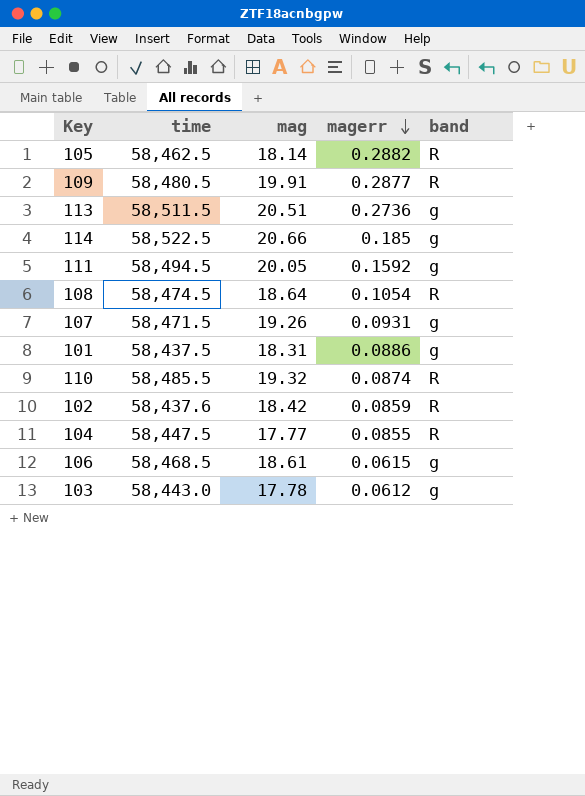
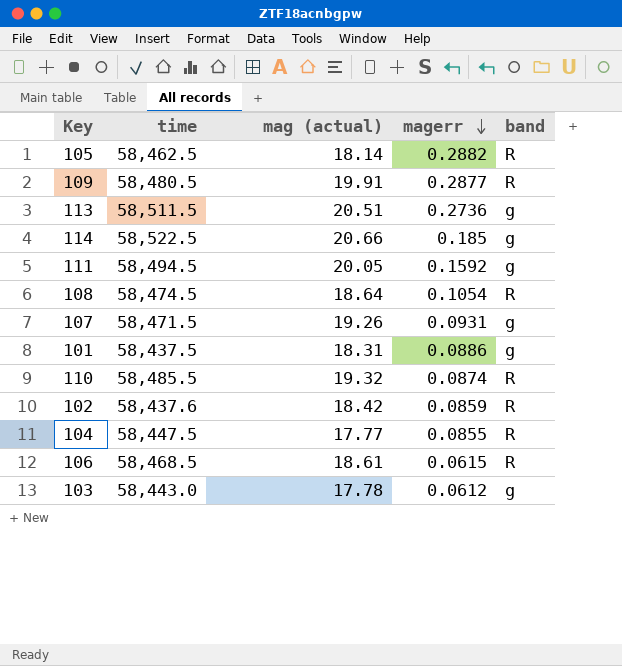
column name: mag -> mag (actual)
106 | band: g -> R

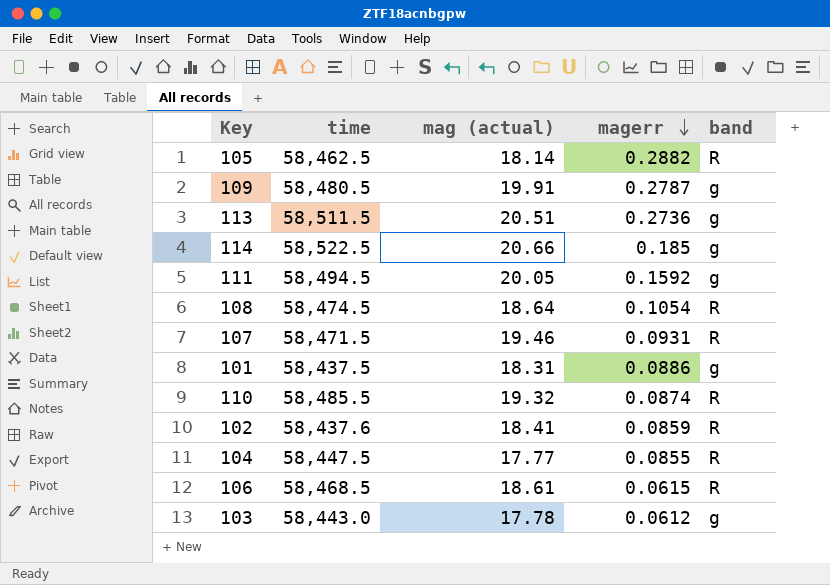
109 | magerr: 0.2877 -> 0.2787
109 | band: R -> g
107 | mag (actual): 19.26 -> 19.46
107 | band: g -> R
102 | mag (actual): 18.42 -> 18.41

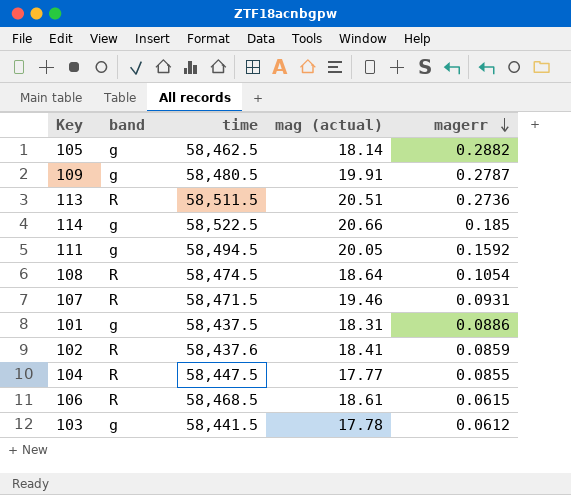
column band | position: 5 -> 2
row 110: 58,485.5 | 19.32 | 0.0874 | R -> none
105 | band: R -> g
113 | band: g -> R
103 | time: 58,443.0 -> 58,441.5

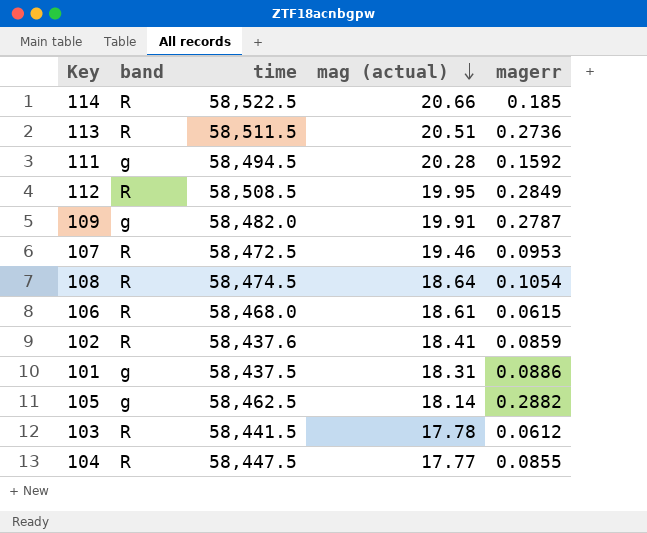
row order: magerr descending -> mag (actual) descending
114 | band: g -> R
111 | mag (actual): 20.05 -> 20.28
row 112: none -> R | 58,508.5 | 19.95 | 0.2849
109 | time: 58,480.5 -> 58,482.0
107 | time: 58,471.5 -> 58,472.5
107 | magerr: 0.0931 -> 0.0953
106 | time: 58,468.5 -> 58,468.0
103 | band: g -> R

